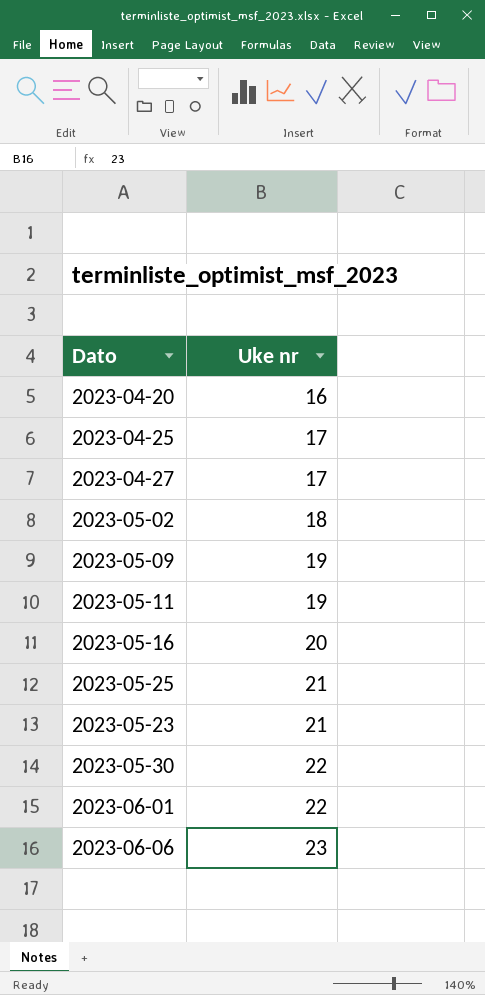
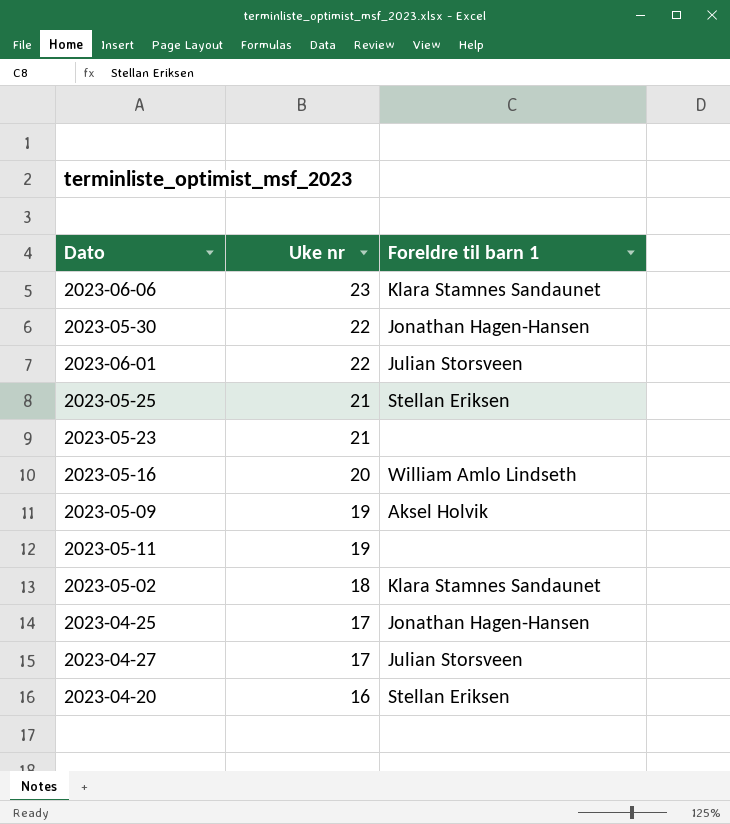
row order: Uke nr ascending -> Uke nr descending
column Foreldre til barn 1 | position: none -> 3

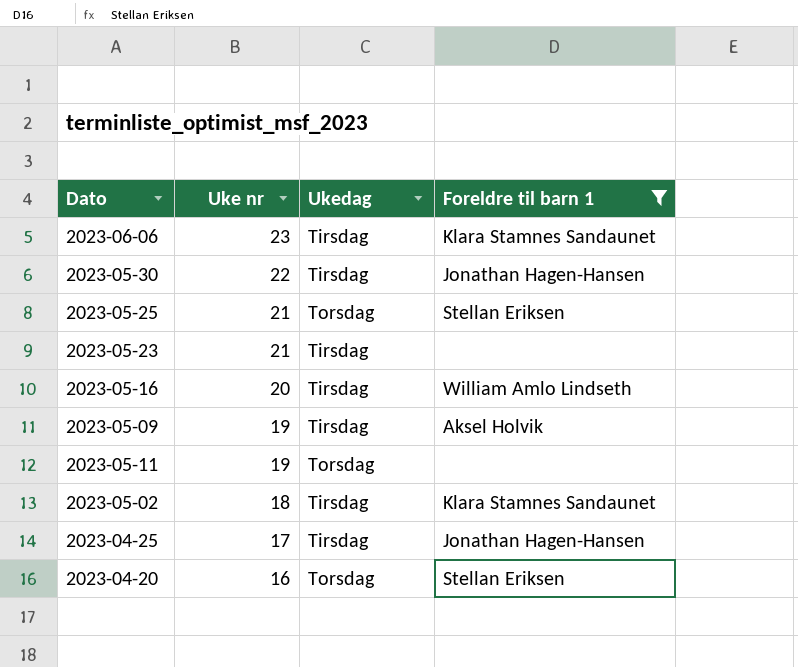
filter: none -> Foreldre til barn 1 != Julian Storsveen
column Ukedag | position: none -> 3

